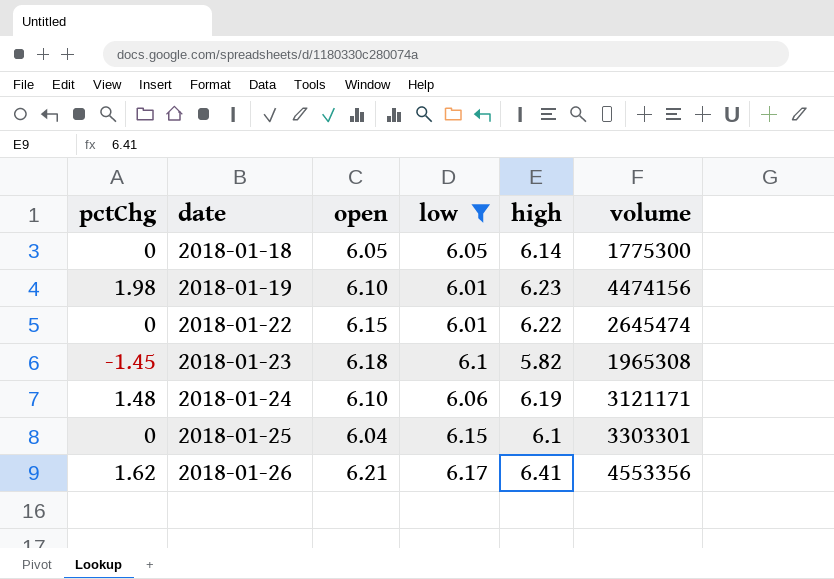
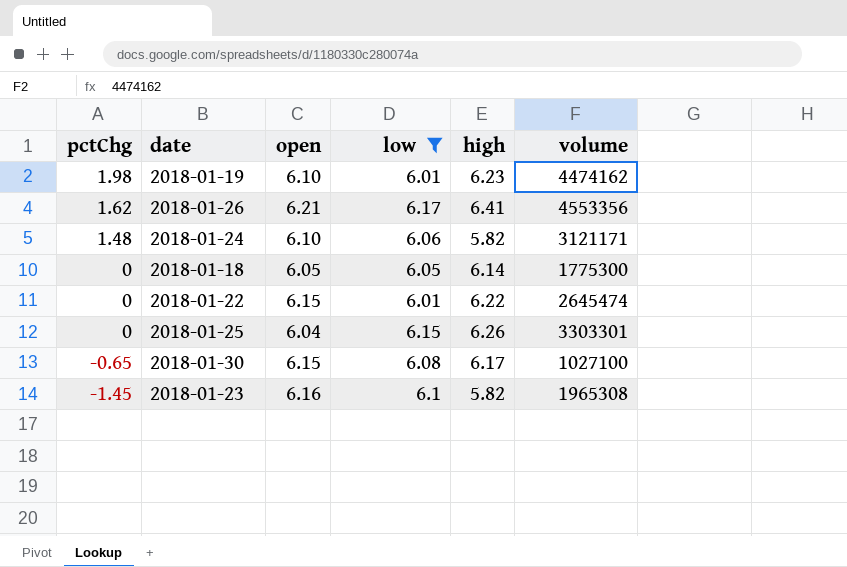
row order: date ascending -> pctChg descending
2018-01-19 | volume: 4474156 -> 4474162
2018-01-24 | high: 6.19 -> 5.82
2018-01-25 | high: 6.1 -> 6.26
row 2018-01-30: none -> -0.65 | 6.15 | 6.08 | 6.17 | 1027100
2018-01-23 | open: 6.18 -> 6.16

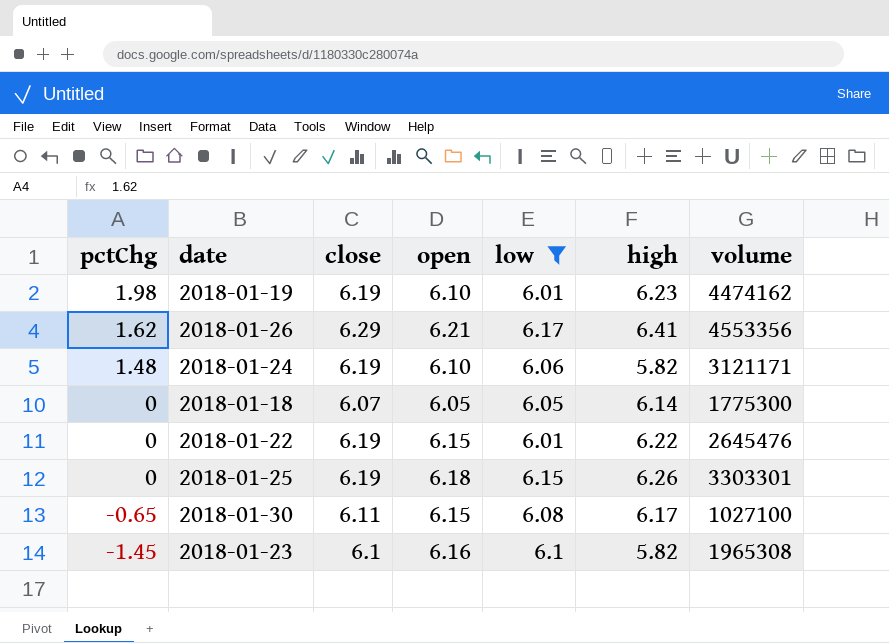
column close | position: none -> 3
2018-01-22 | volume: 2645474 -> 2645476
2018-01-25 | open: 6.04 -> 6.18

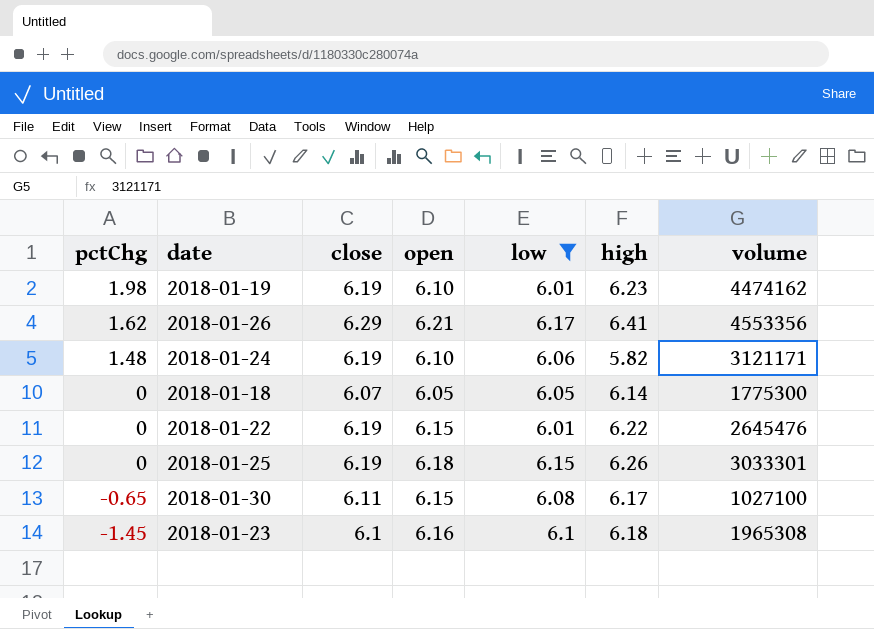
2018-01-25 | volume: 3303301 -> 3033301
2018-01-23 | high: 5.82 -> 6.18

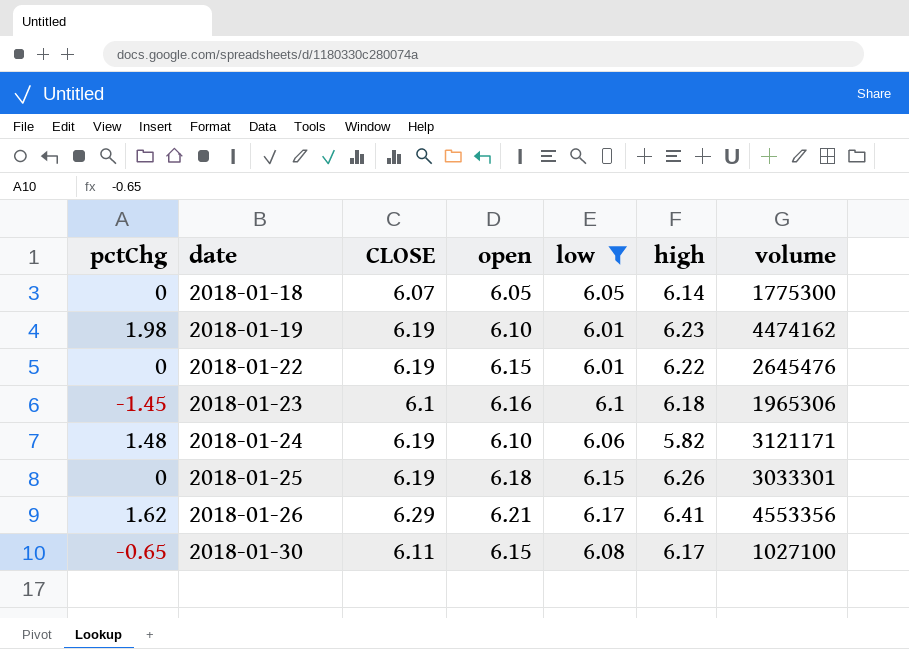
row order: pctChg descending -> date ascending
column name: close -> CLOSE
2018-01-23 | volume: 1965308 -> 1965306

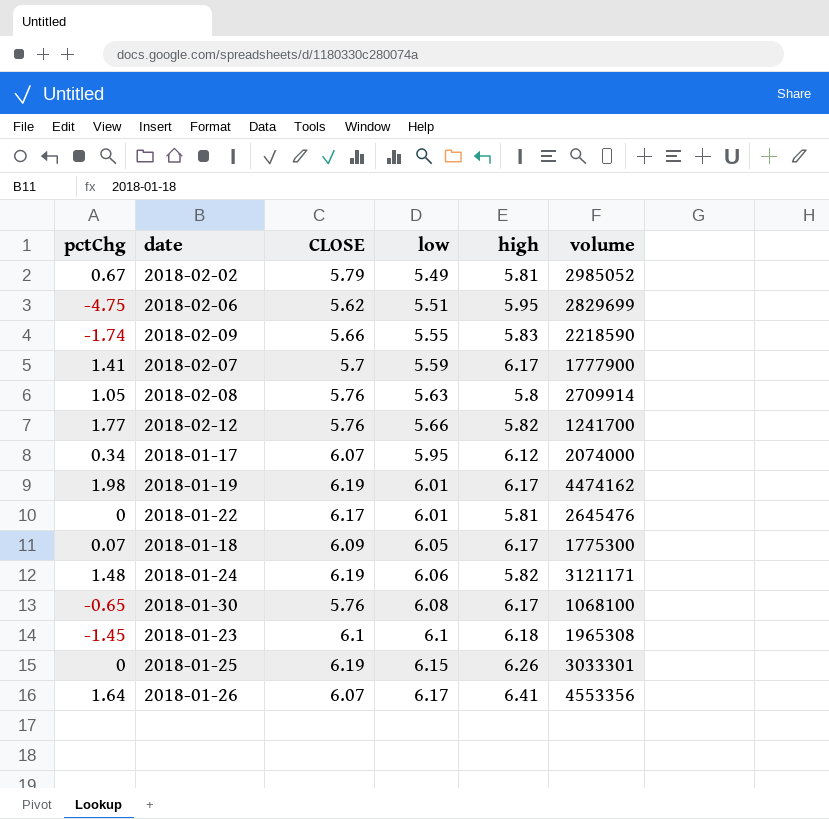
filter: low >= 6.01 -> none
row order: date ascending -> low ascending
column open | position: 4 -> none
2018-01-19 | high: 6.23 -> 6.17
2018-01-22 | CLOSE: 6.19 -> 6.17
2018-01-22 | high: 6.22 -> 5.81
2018-01-18 | pctChg: 0 -> 0.07
2018-01-18 | CLOSE: 6.07 -> 6.09
2018-01-18 | high: 6.14 -> 6.17
2018-01-30 | CLOSE: 6.11 -> 5.76
2018-01-30 | volume: 1027100 -> 1068100
2018-01-23 | volume: 1965306 -> 1965308
2018-01-26 | pctChg: 1.62 -> 1.64
2018-01-26 | CLOSE: 6.29 -> 6.07

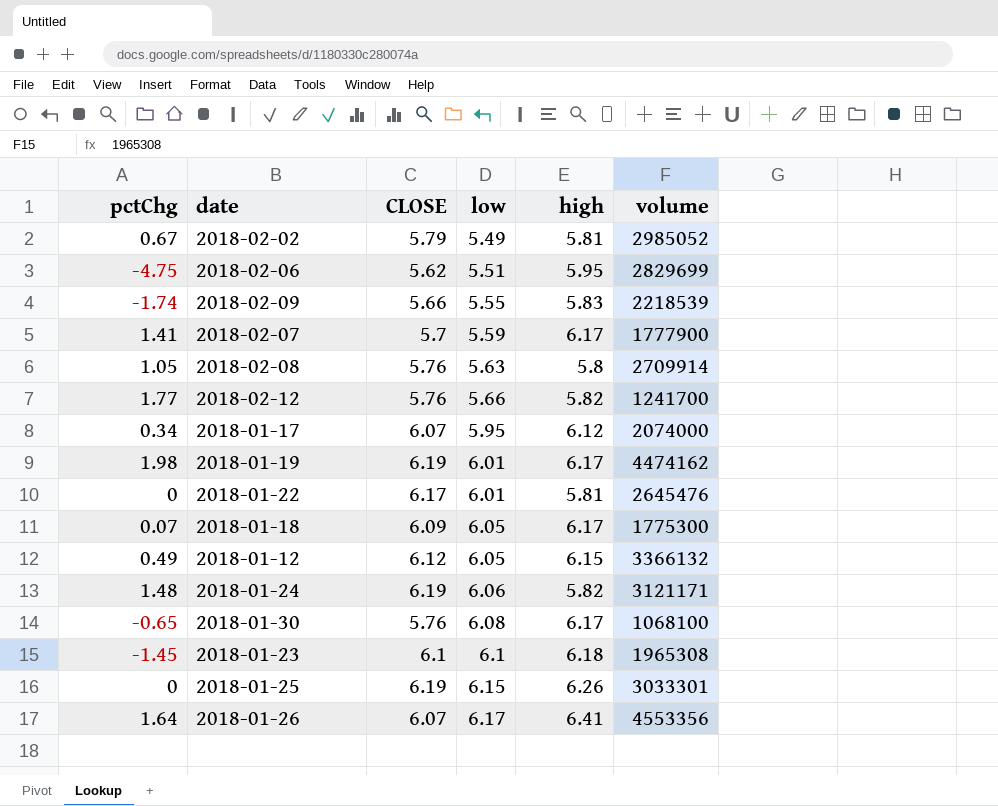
2018-02-09 | volume: 2218590 -> 2218539
row 2018-01-12: none -> 0.49 | 6.12 | 6.05 | 6.15 | 3366132

